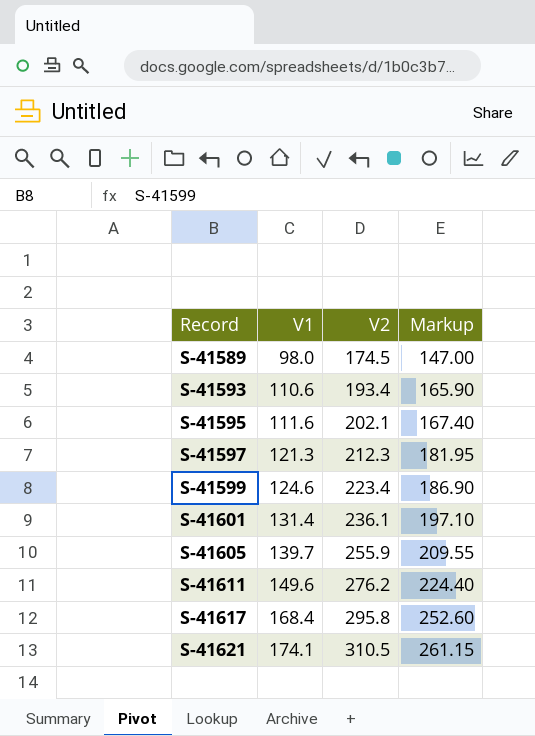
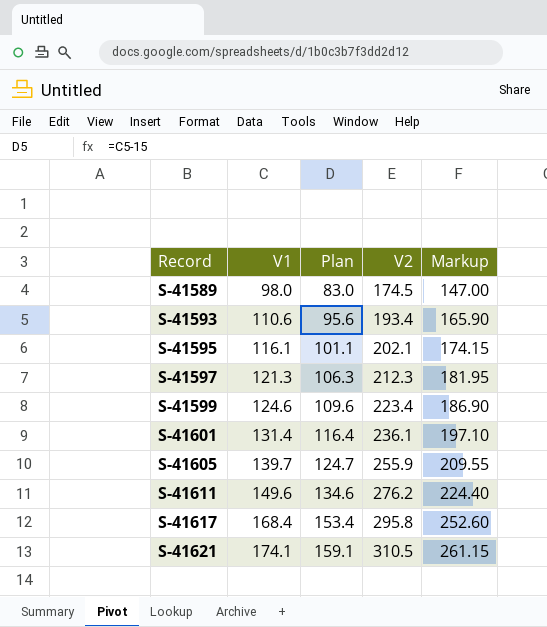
column Plan | formula: none -> [V1] - 15
S-41595 | V1: 111.6 -> 116.1
S-41595 | Markup: 167.40 -> 174.15

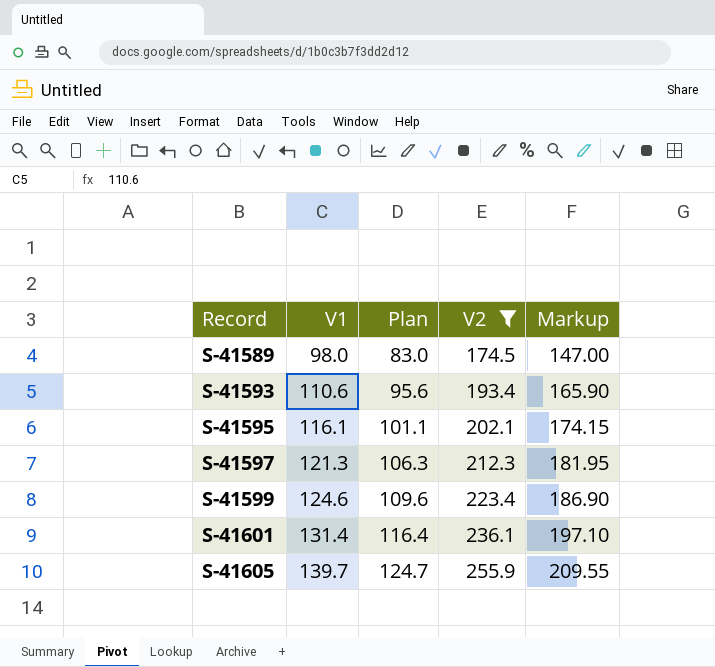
filter: none -> V2 <= 255.9

